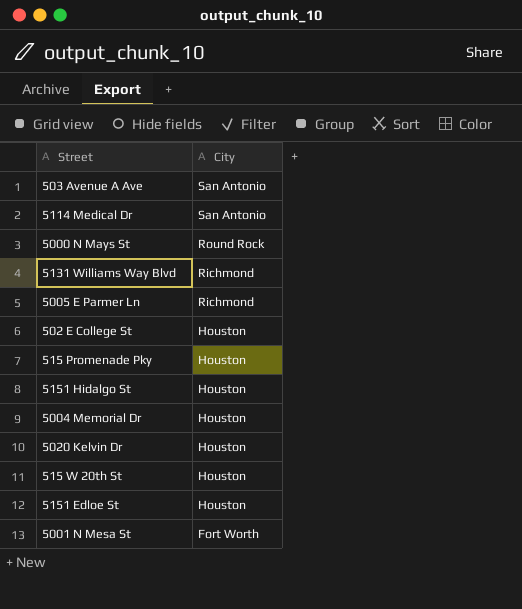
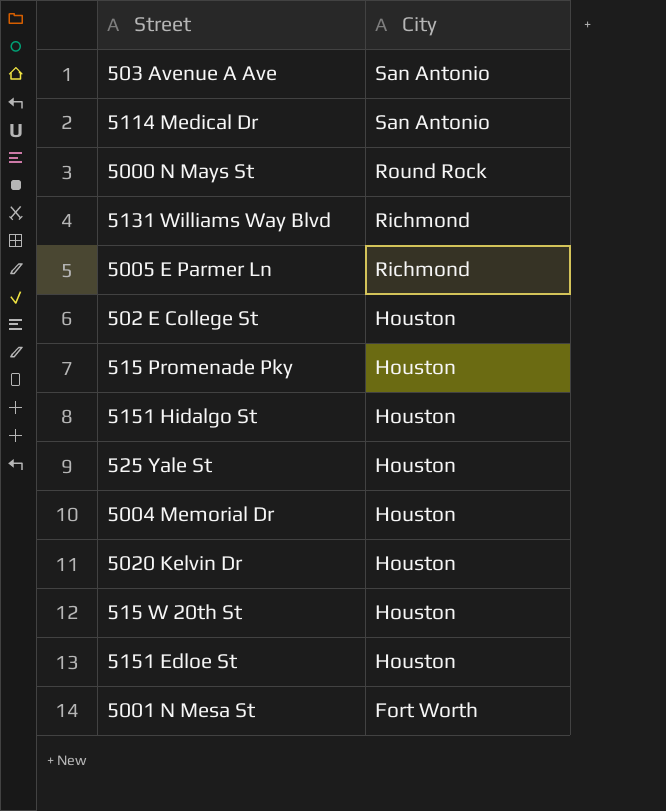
row 525 Yale St: none -> Houston

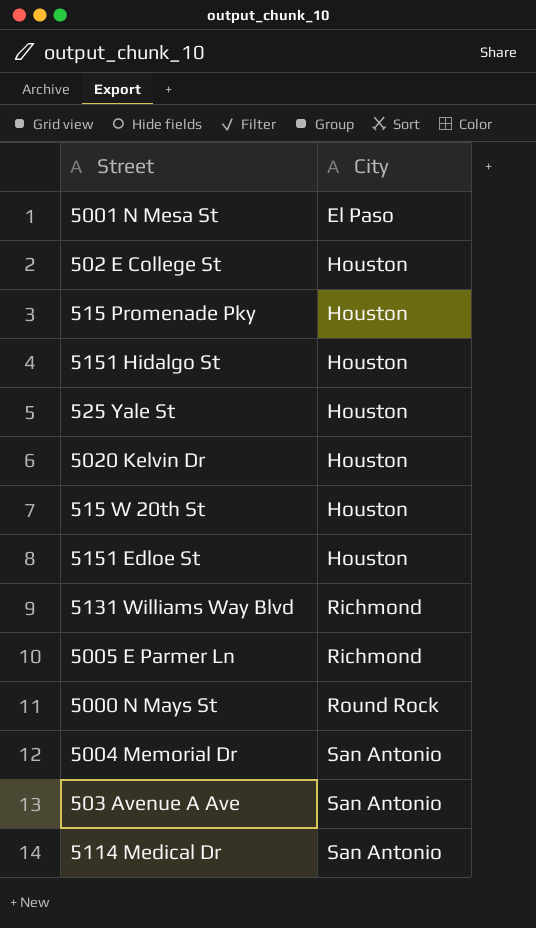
row order: City descending -> City ascending
5001 N Mesa St | City: Fort Worth -> El Paso
5004 Memorial Dr | City: Houston -> San Antonio

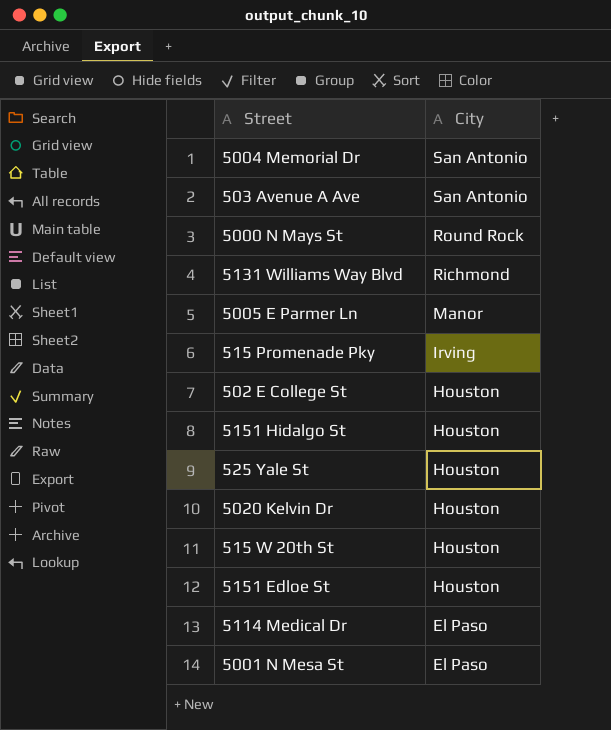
row order: City ascending -> City descending
5005 E Parmer Ln | City: Richmond -> Manor
515 Promenade Pky | City: Houston -> Irving
5114 Medical Dr | City: San Antonio -> El Paso

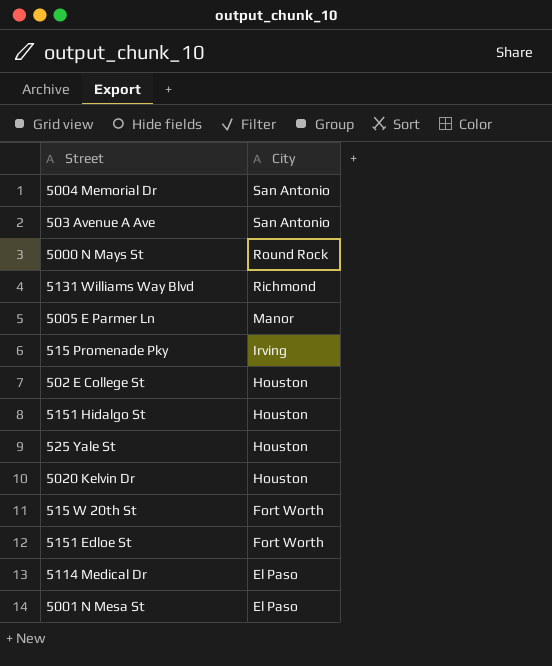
515 W 20th St | City: Houston -> Fort Worth
5151 Edloe St | City: Houston -> Fort Worth

